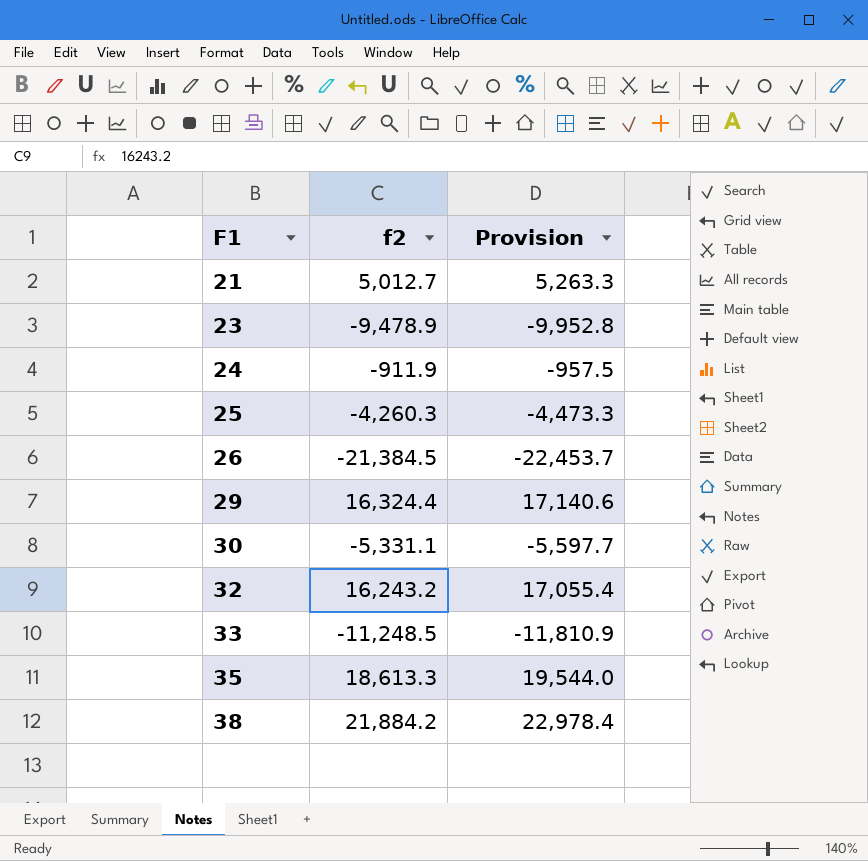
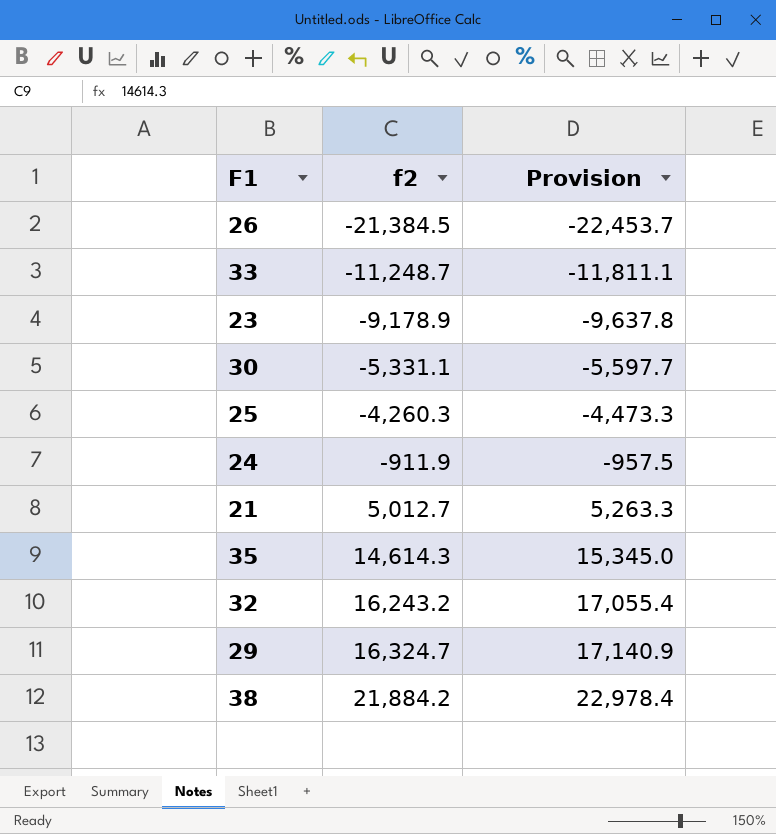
row order: F1 ascending -> f2 ascending
33 | f2: -11,248.5 -> -11,248.7
33 | Provision: -11,810.9 -> -11,811.1
23 | f2: -9,478.9 -> -9,178.9
23 | Provision: -9,952.8 -> -9,637.8
35 | f2: 18,613.3 -> 14,614.3
35 | Provision: 19,544.0 -> 15,345.0
29 | f2: 16,324.4 -> 16,324.7
29 | Provision: 17,140.6 -> 17,140.9

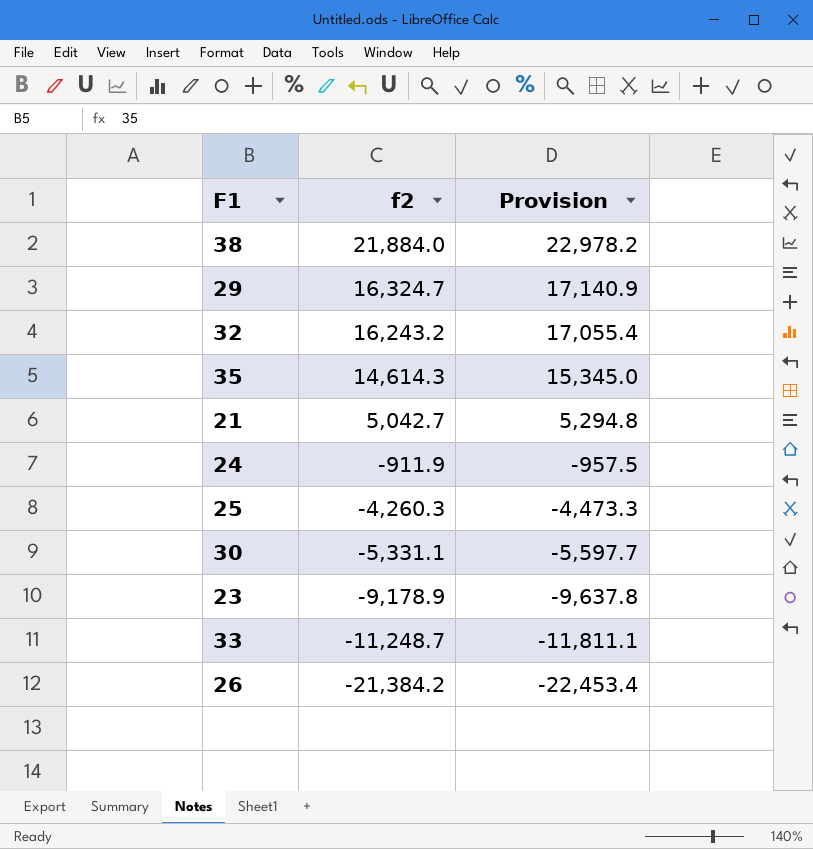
row order: f2 ascending -> f2 descending
38 | f2: 21,884.2 -> 21,884.0
38 | Provision: 22,978.4 -> 22,978.2
21 | f2: 5,012.7 -> 5,042.7
21 | Provision: 5,263.3 -> 5,294.8
26 | f2: -21,384.5 -> -21,384.2
26 | Provision: -22,453.7 -> -22,453.4

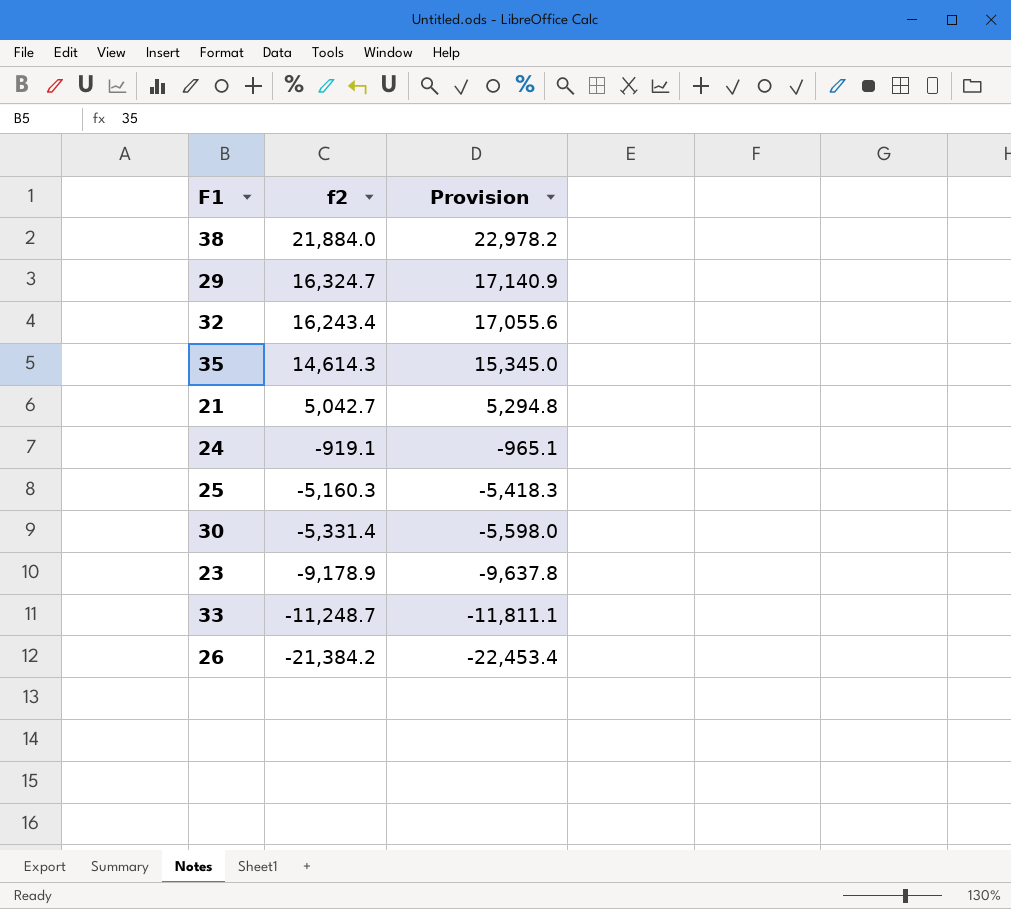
32 | f2: 16,243.2 -> 16,243.4
32 | Provision: 17,055.4 -> 17,055.6
24 | f2: -911.9 -> -919.1
24 | Provision: -957.5 -> -965.1
25 | f2: -4,260.3 -> -5,160.3
25 | Provision: -4,473.3 -> -5,418.3
30 | f2: -5,331.1 -> -5,331.4
30 | Provision: -5,597.7 -> -5,598.0

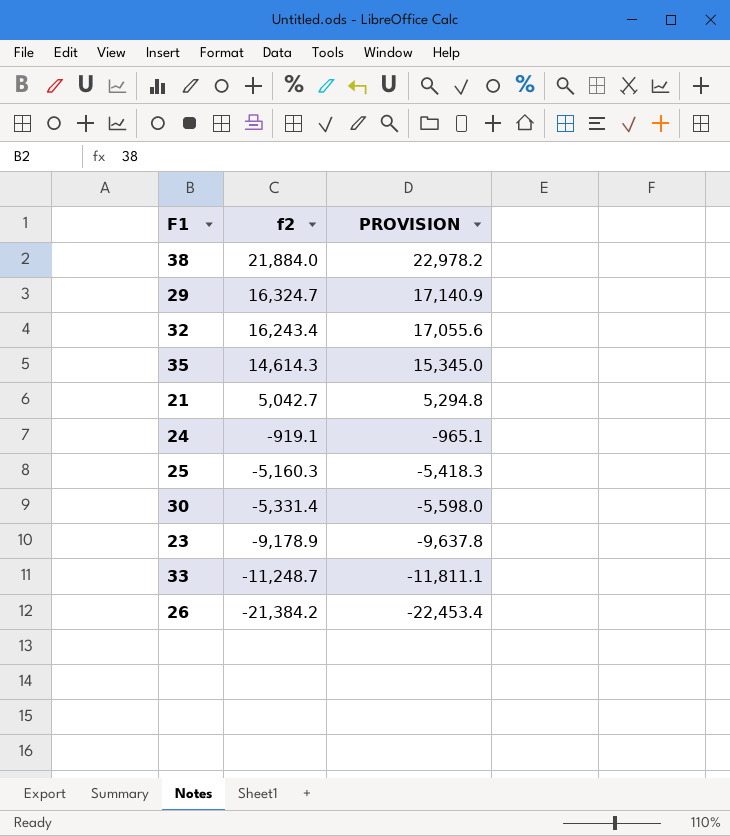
column name: Provision -> PROVISION

